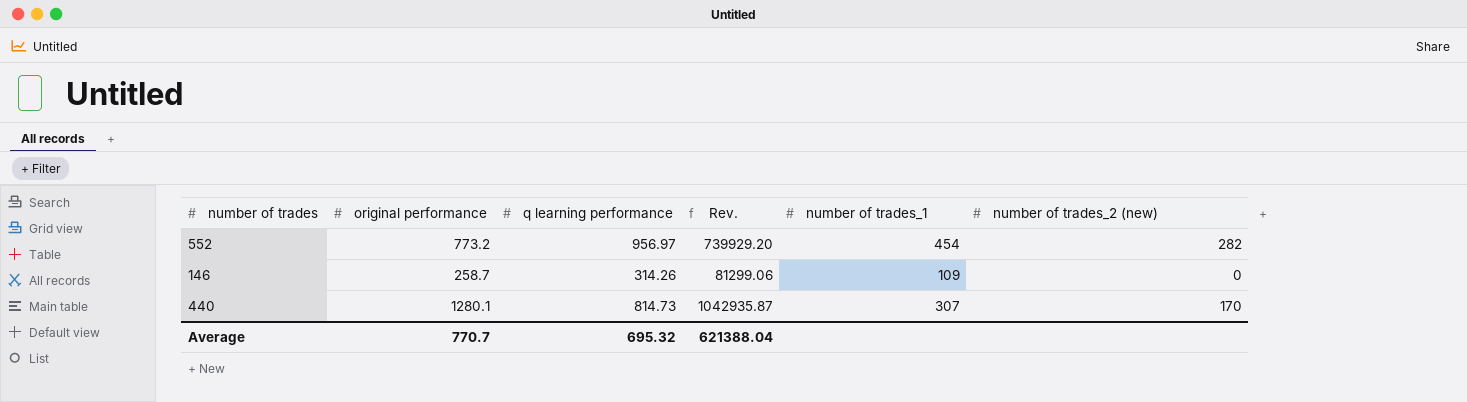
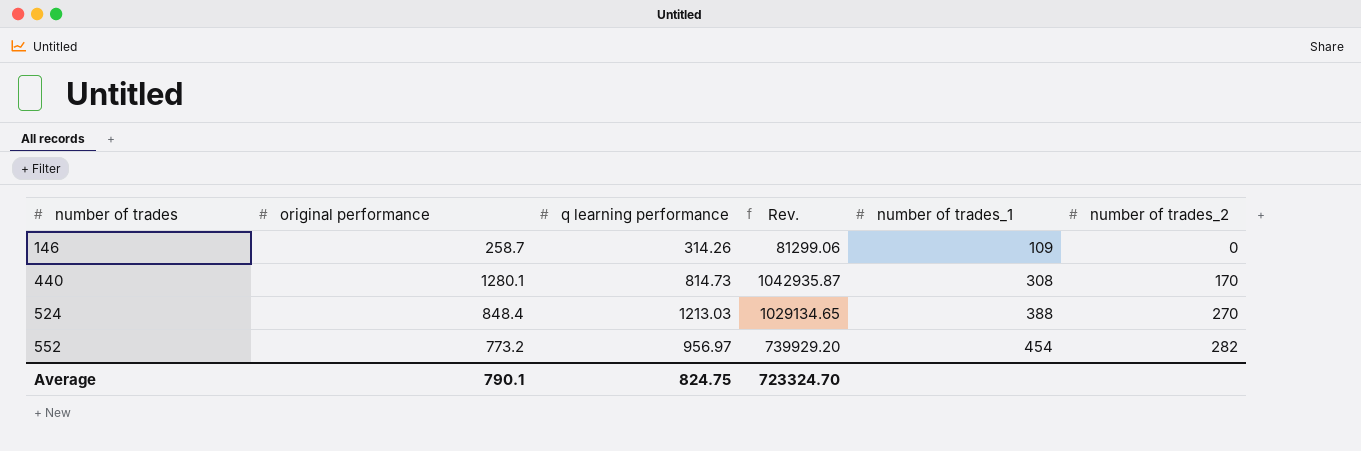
row order: none -> number of trades ascending
column name: number of trades_2 (new) -> number of trades_2
440 | number of trades_1: 307 -> 308
row 524: none -> 848.4 | 1213.03 | 1029134.65 | 388 | 270
Average | original performance: 770.7 -> 790.1
Average | q learning performance: 695.32 -> 824.75
Average | Rev.: 621388.04 -> 723324.70

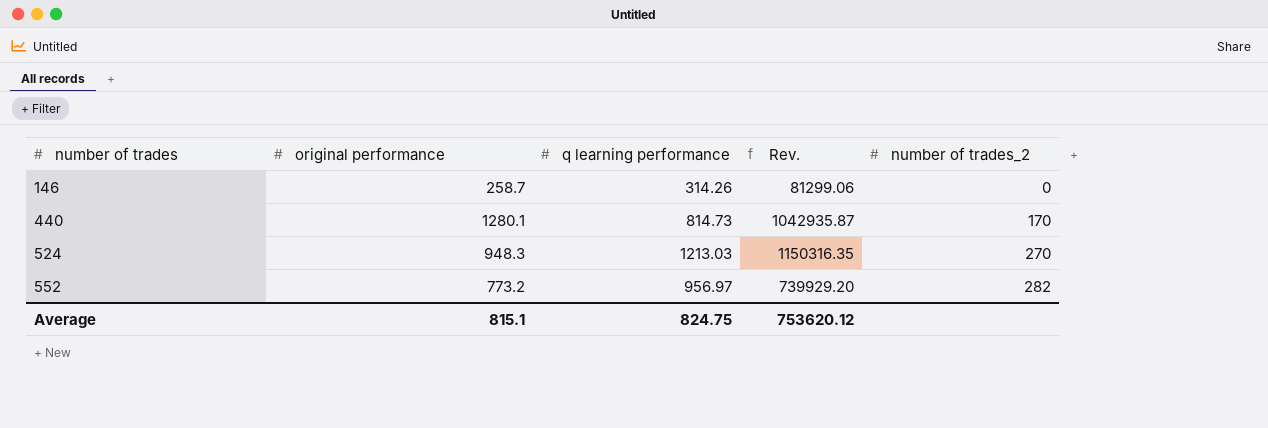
column number of trades_1 | position: 5 -> none
524 | original performance: 848.4 -> 948.3
524 | Rev.: 1029134.65 -> 1150316.35
Average | original performance: 790.1 -> 815.1
Average | Rev.: 723324.70 -> 753620.12

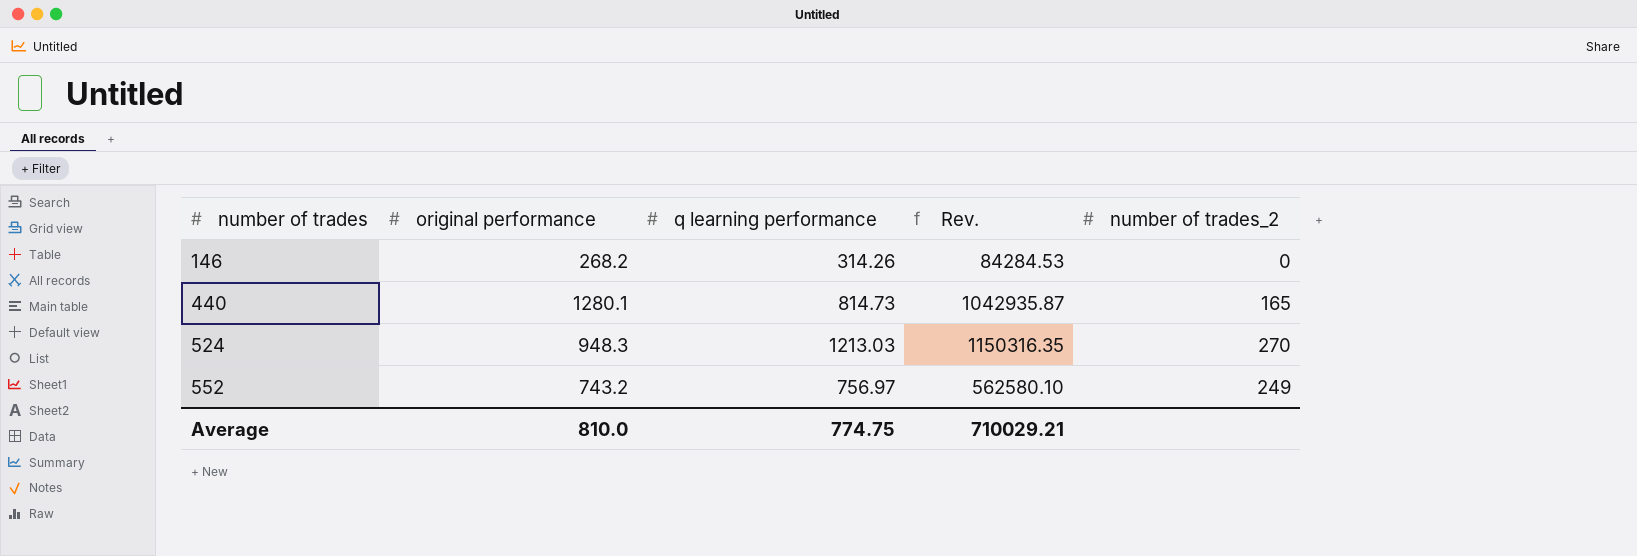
146 | original performance: 258.7 -> 268.2
146 | Rev.: 81299.06 -> 84284.53
440 | number of trades_2: 170 -> 165
552 | original performance: 773.2 -> 743.2
552 | q learning performance: 956.97 -> 756.97
552 | Rev.: 739929.20 -> 562580.10
552 | number of trades_2: 282 -> 249
Average | original performance: 815.1 -> 810.0
Average | q learning performance: 824.75 -> 774.75
Average | Rev.: 753620.12 -> 710029.21

